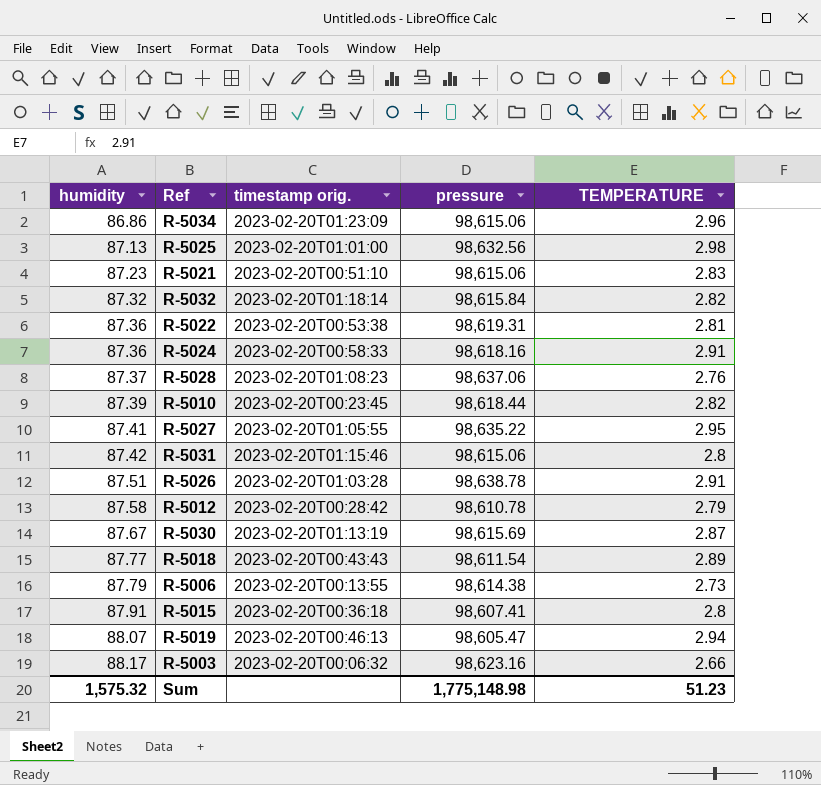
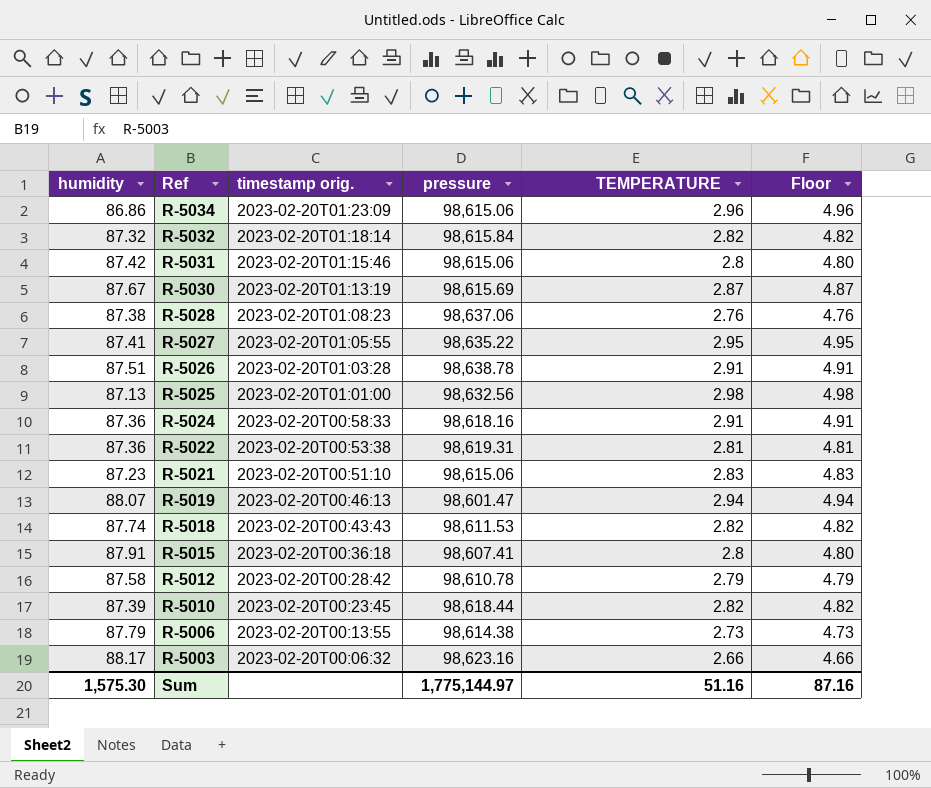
row order: humidity ascending -> Ref descending
column Floor | formula: none -> [TEMPERATURE] + 2
R-5028 | humidity: 87.37 -> 87.38
R-5019 | pressure: 98,605.47 -> 98,601.47
R-5018 | humidity: 87.77 -> 87.74
R-5018 | pressure: 98,611.54 -> 98,611.53
R-5018 | TEMPERATURE: 2.89 -> 2.82
Sum | humidity: 1,575.32 -> 1,575.30
Sum | pressure: 1,775,148.98 -> 1,775,144.97
Sum | TEMPERATURE: 51.23 -> 51.16

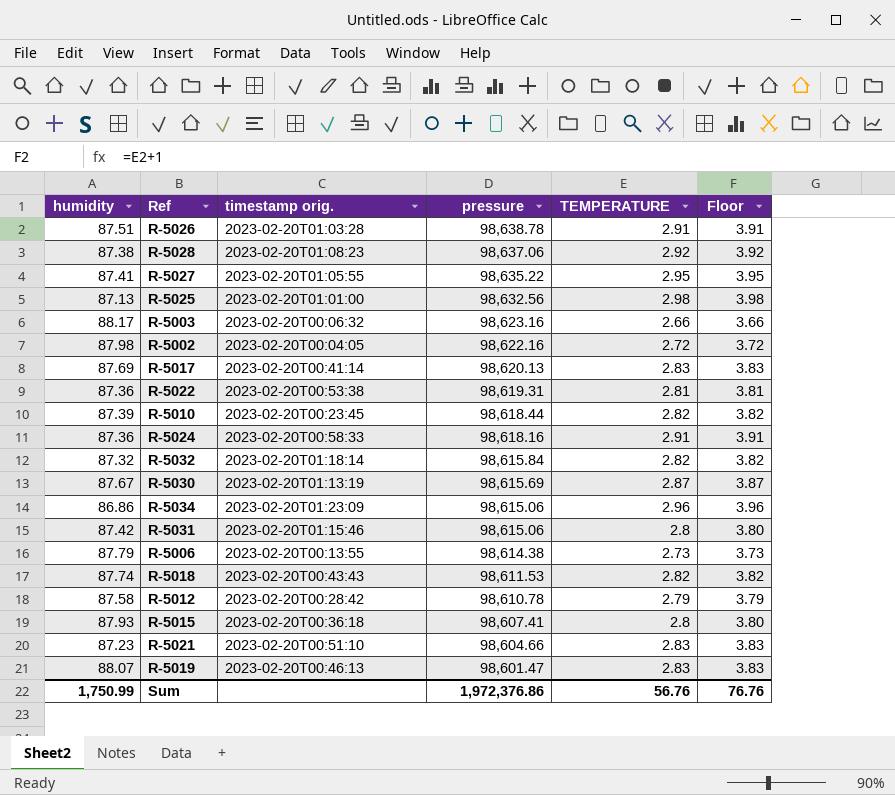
row order: Ref descending -> pressure descending
column Floor | formula: [TEMPERATURE] + 2 -> [TEMPERATURE] + 1
R-5028 | TEMPERATURE: 2.76 -> 2.92
row R-5002: none -> 87.98 | 2023-02-20T00:04:05 | 98,622.16 | 2.72 | 3.72
row R-5017: none -> 87.69 | 2023-02-20T00:41:14 | 98,620.13 | 2.83 | 3.83
R-5015 | humidity: 87.91 -> 87.93
R-5021 | pressure: 98,615.06 -> 98,604.66
R-5019 | TEMPERATURE: 2.94 -> 2.83
Sum | humidity: 1,575.30 -> 1,750.99
Sum | pressure: 1,775,144.97 -> 1,972,376.86
Sum | TEMPERATURE: 51.16 -> 56.76
Sum | Floor: 87.16 -> 76.76

